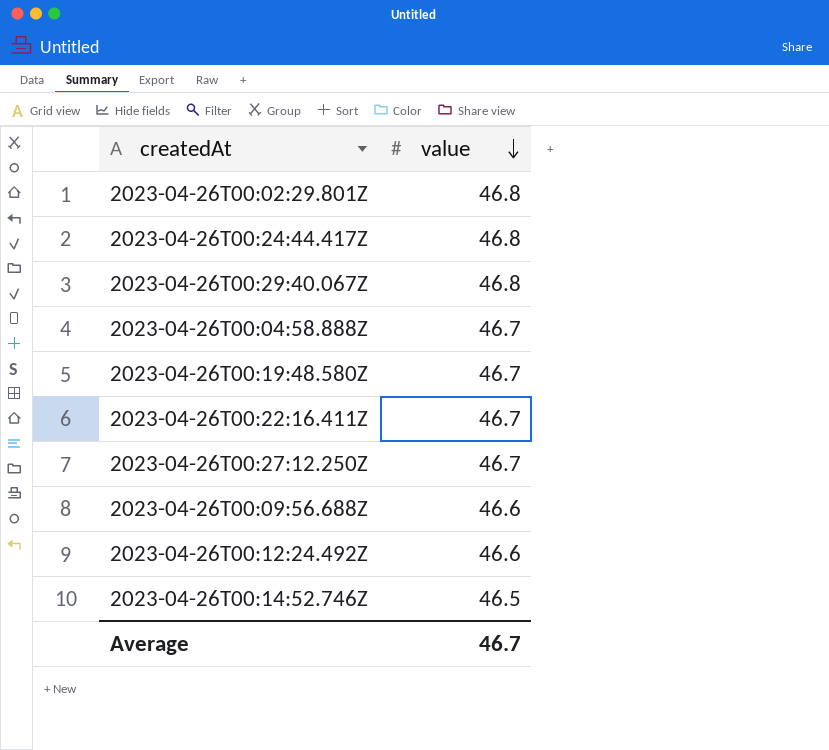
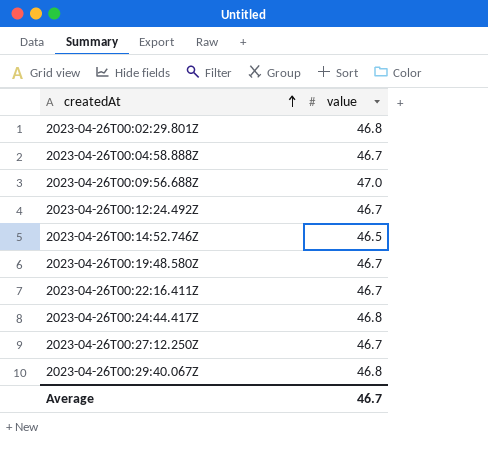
row order: value descending -> createdAt ascending
2023-04-26T00:09:56.688Z | value: 46.6 -> 47.0
2023-04-26T00:12:24.492Z | value: 46.6 -> 46.7

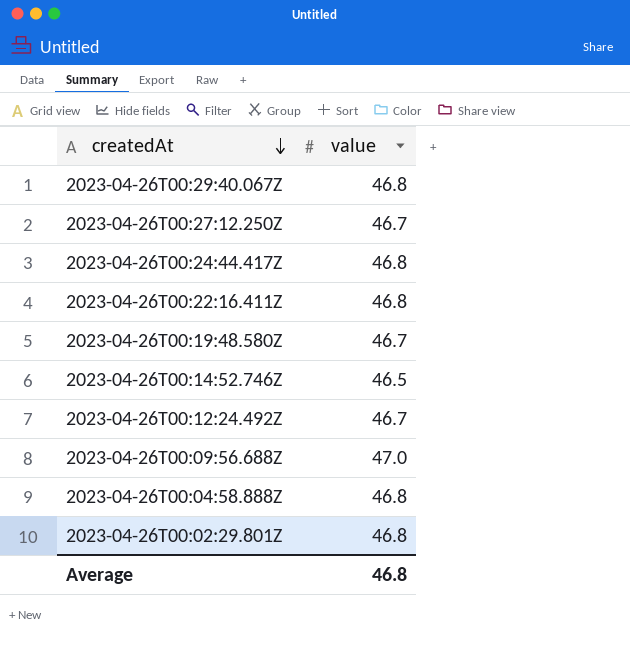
row order: createdAt ascending -> createdAt descending
2023-04-26T00:22:16.411Z | value: 46.7 -> 46.8
2023-04-26T00:04:58.888Z | value: 46.7 -> 46.8
Average | value: 46.7 -> 46.8

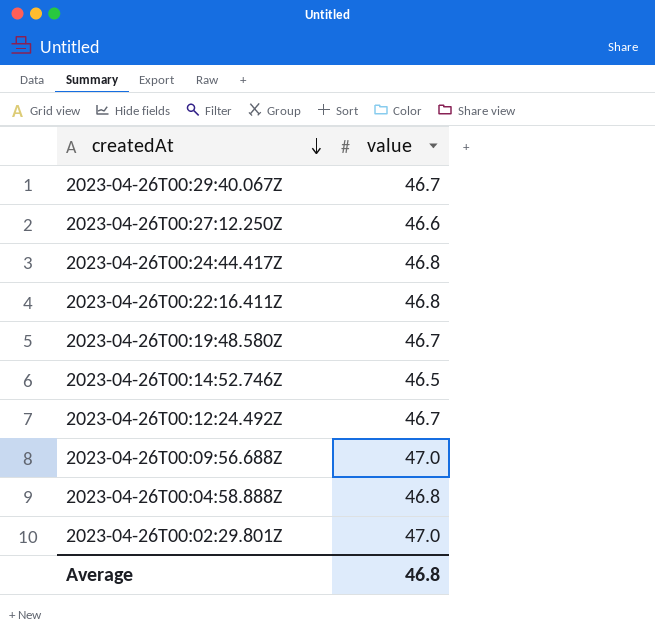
2023-04-26T00:29:40.067Z | value: 46.8 -> 46.7
2023-04-26T00:27:12.250Z | value: 46.7 -> 46.6
2023-04-26T00:02:29.801Z | value: 46.8 -> 47.0

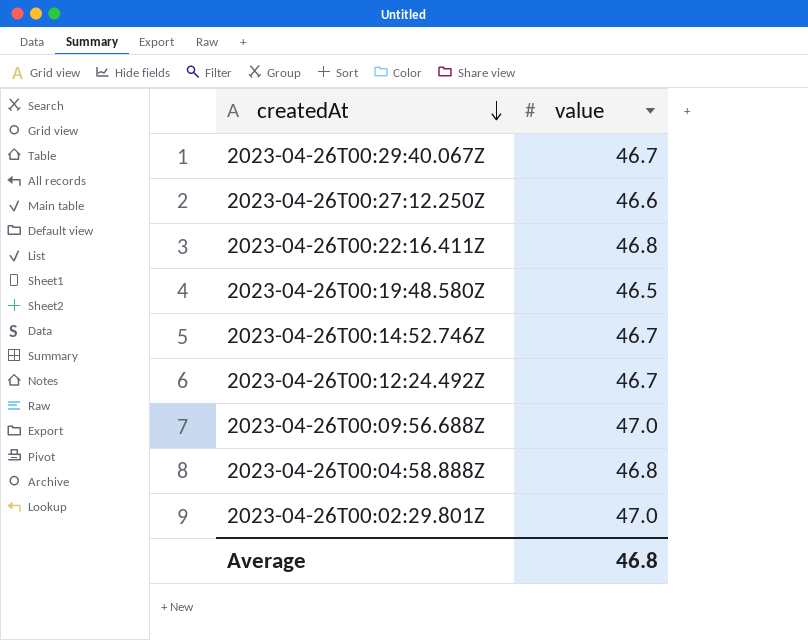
row 2023-04-26T00:24:44.417Z: 46.8 -> none
2023-04-26T00:19:48.580Z | value: 46.7 -> 46.5
2023-04-26T00:14:52.746Z | value: 46.5 -> 46.7

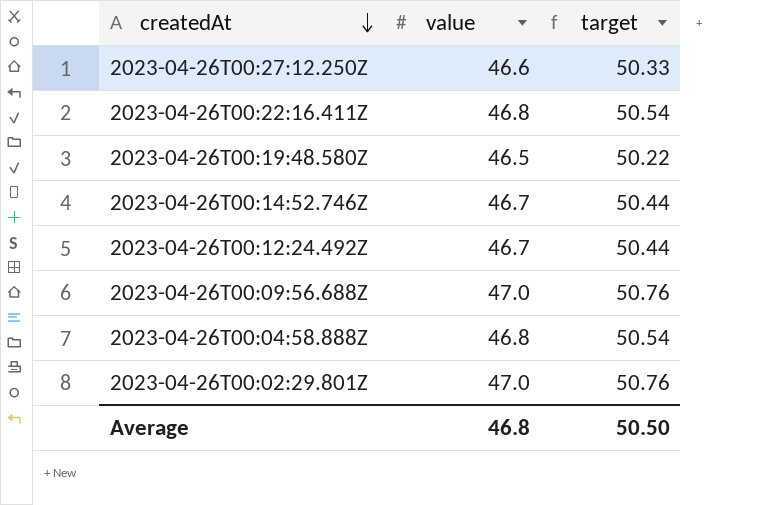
column target | formula: none -> [value] * 1.08
row 2023-04-26T00:29:40.067Z: 46.7 -> none

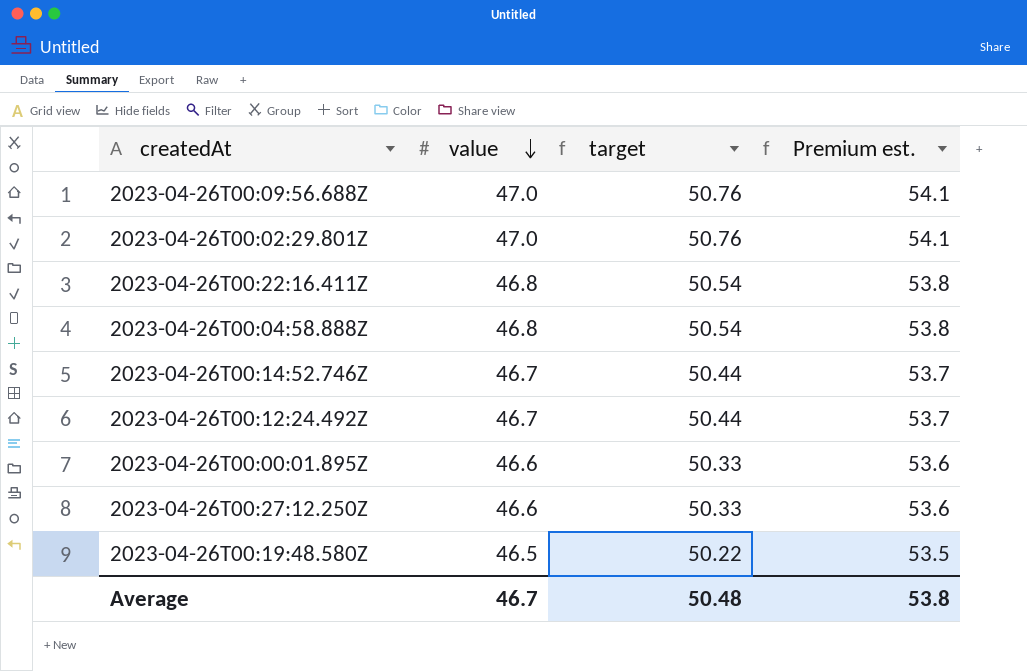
row order: createdAt descending -> value descending
column Premium est. | formula: none -> [value] * 1.15
row 2023-04-26T00:00:01.895Z: none -> 46.6 | 50.33 | 53.6
Average | value: 46.8 -> 46.7
Average | target: 50.50 -> 50.48

